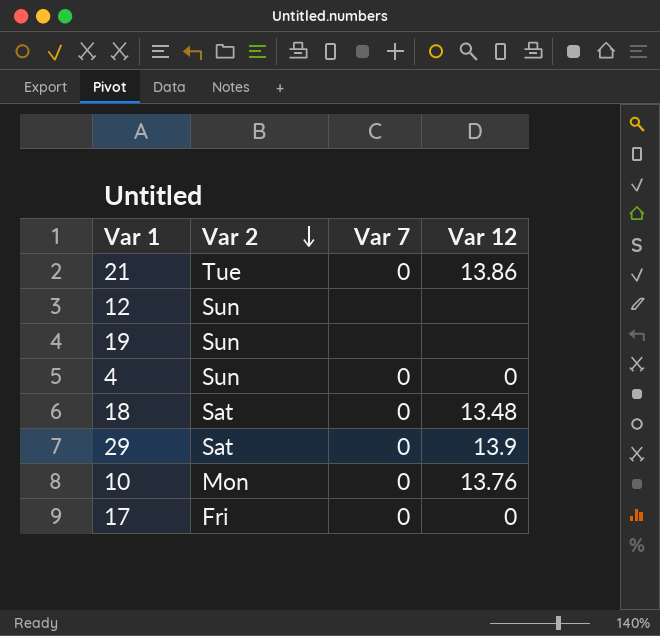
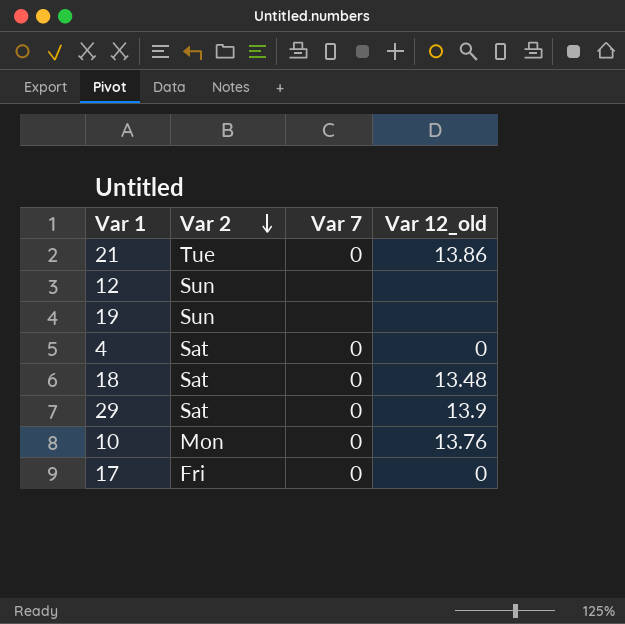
column name: Var 12 -> Var 12_old
4 | Var 2: Sun -> Sat

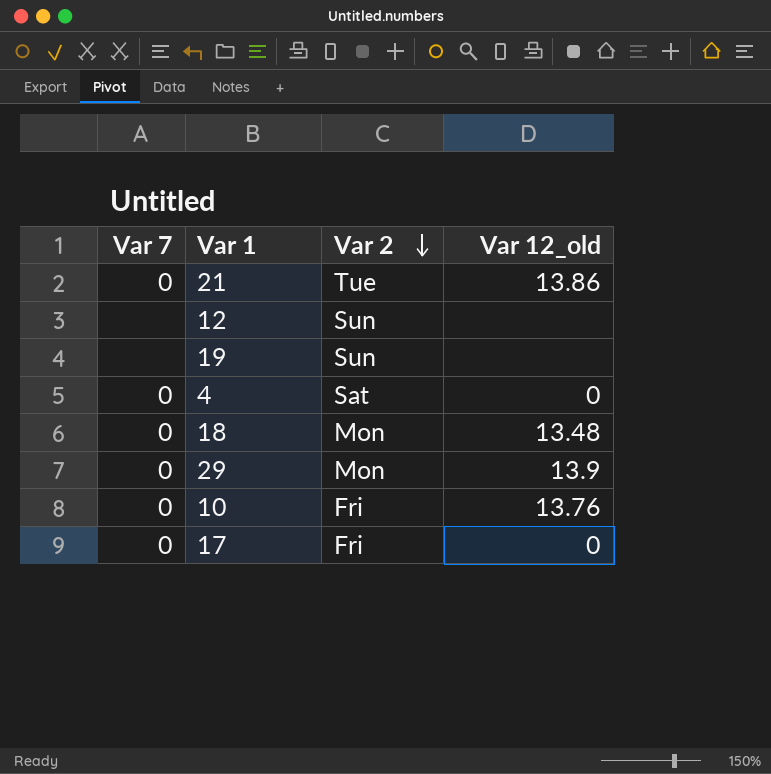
column Var 7 | position: 3 -> 1
18 | Var 2: Sat -> Mon
29 | Var 2: Sat -> Mon
10 | Var 2: Mon -> Fri

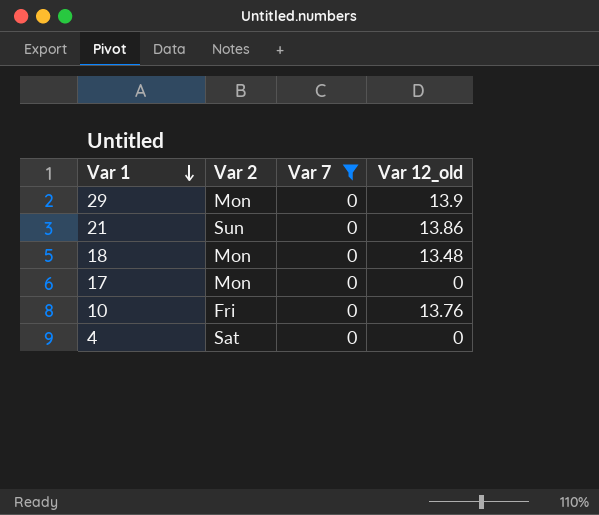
filter: none -> Var 7 = 0
row order: Var 2 descending -> Var 1 descending
column Var 7 | position: 1 -> 3
21 | Var 2: Tue -> Sun
17 | Var 2: Fri -> Mon

